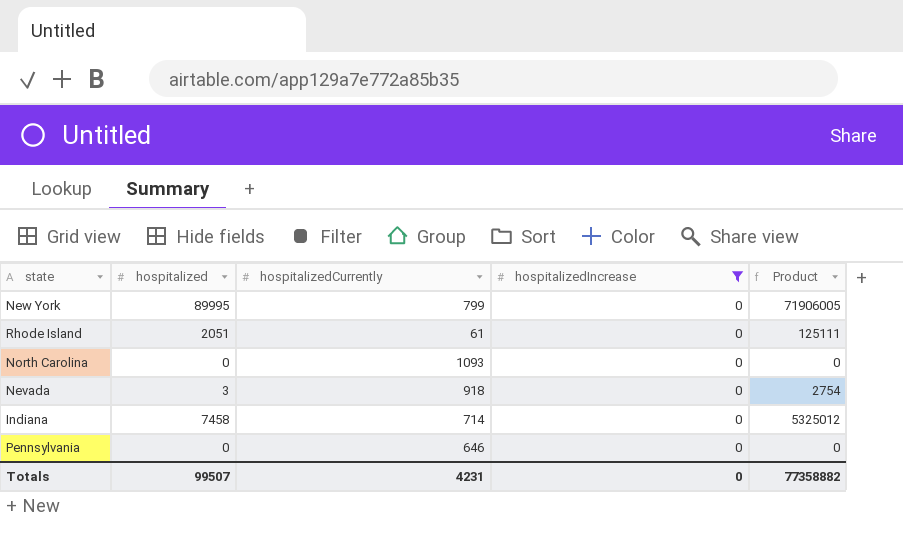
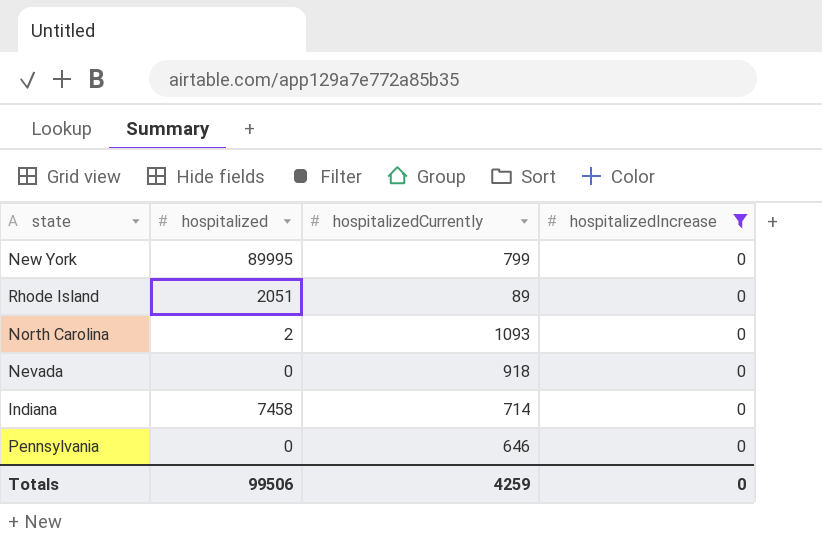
column Product | formula: [hospitalized] * [hospitalizedCurrently] -> none
Rhode Island | hospitalizedCurrently: 61 -> 89
North Carolina | hospitalized: 0 -> 2
Nevada | hospitalized: 3 -> 0
Totals | hospitalized: 99507 -> 99506
Totals | hospitalizedCurrently: 4231 -> 4259

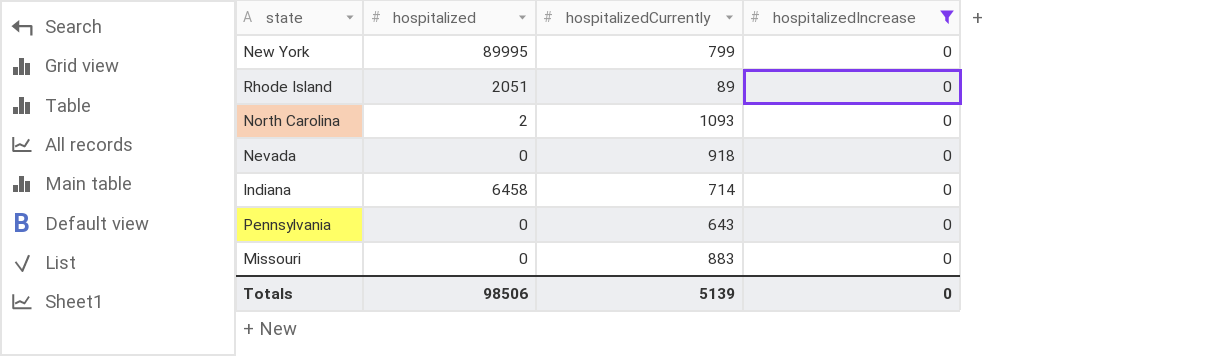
Indiana | hospitalized: 7458 -> 6458
Pennsylvania | hospitalizedCurrently: 646 -> 643
row Missouri: none -> 0 | 883 | 0
Totals | hospitalized: 99506 -> 98506
Totals | hospitalizedCurrently: 4259 -> 5139

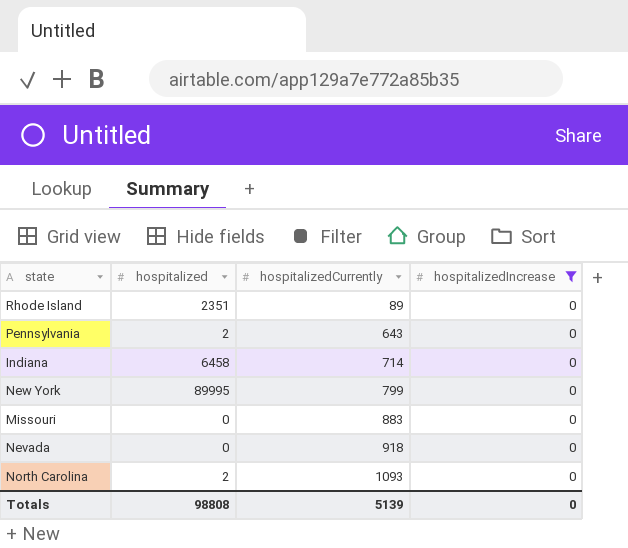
row order: none -> hospitalizedCurrently ascending
Rhode Island | hospitalized: 2051 -> 2351
Pennsylvania | hospitalized: 0 -> 2
Totals | hospitalized: 98506 -> 98808

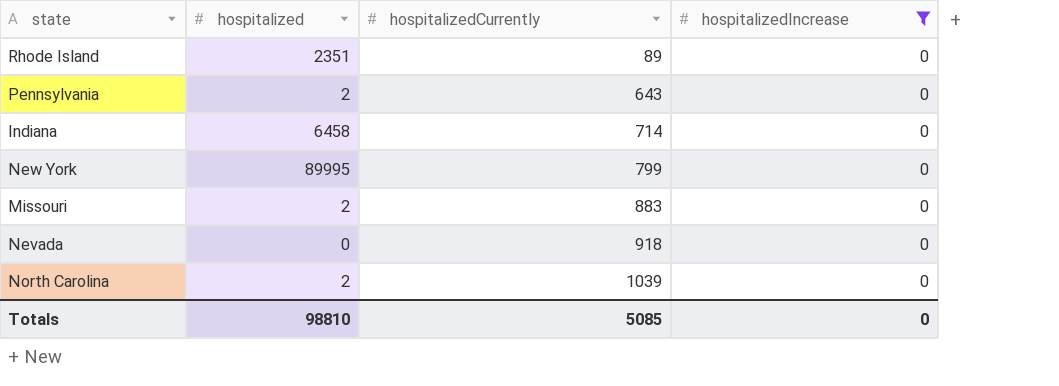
Missouri | hospitalized: 0 -> 2
North Carolina | hospitalizedCurrently: 1093 -> 1039
Totals | hospitalized: 98808 -> 98810
Totals | hospitalizedCurrently: 5139 -> 5085

